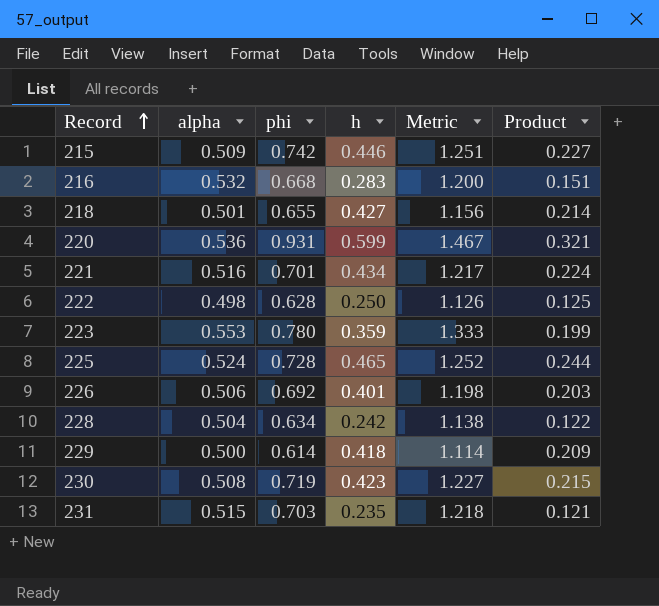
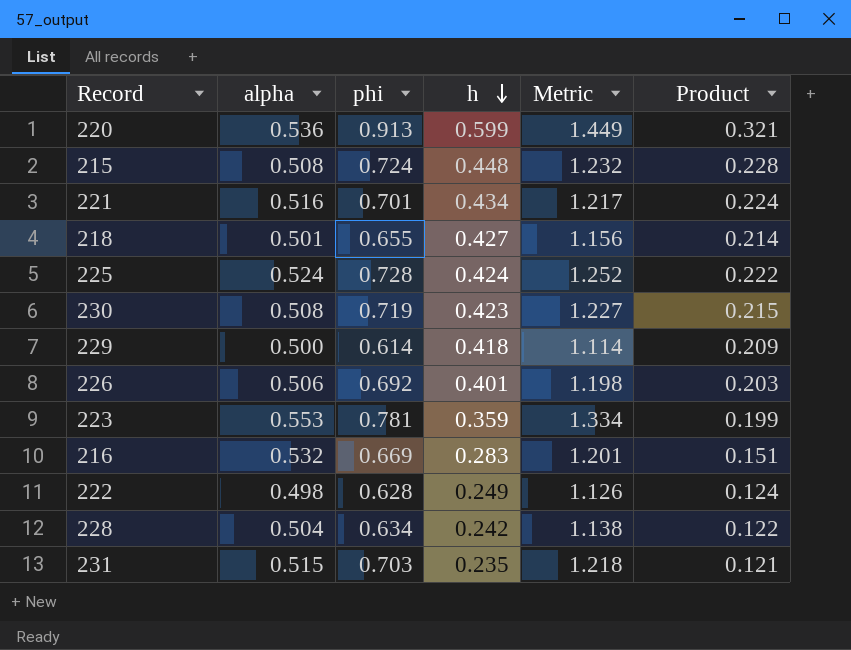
row order: Record ascending -> h descending
220 | phi: 0.931 -> 0.913
220 | Metric: 1.467 -> 1.449
215 | alpha: 0.509 -> 0.508
215 | phi: 0.742 -> 0.724
215 | h: 0.446 -> 0.448
215 | Metric: 1.251 -> 1.232
215 | Product: 0.227 -> 0.228
225 | h: 0.465 -> 0.424
225 | Product: 0.244 -> 0.222
223 | phi: 0.780 -> 0.781
223 | Metric: 1.333 -> 1.334
216 | phi: 0.668 -> 0.669
216 | Metric: 1.200 -> 1.201
222 | h: 0.250 -> 0.249
222 | Product: 0.125 -> 0.124

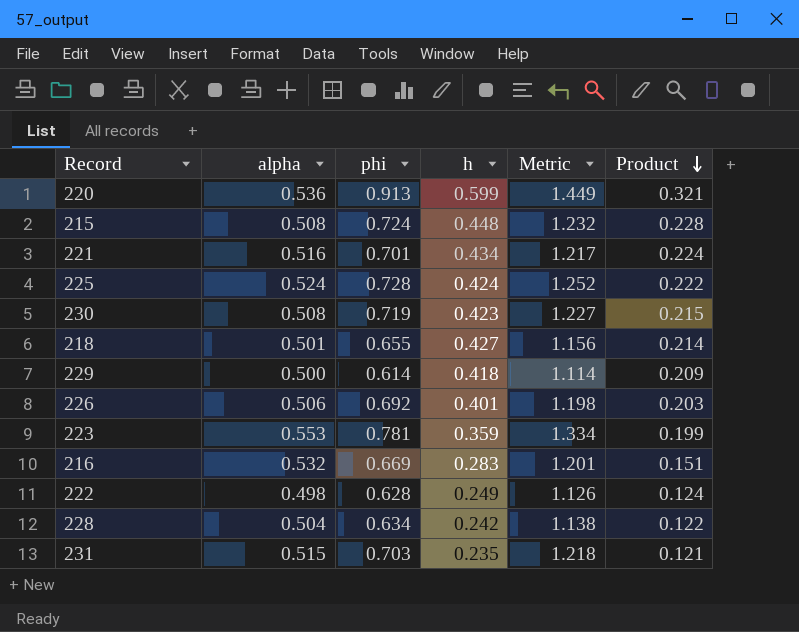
row order: h descending -> Product descending

